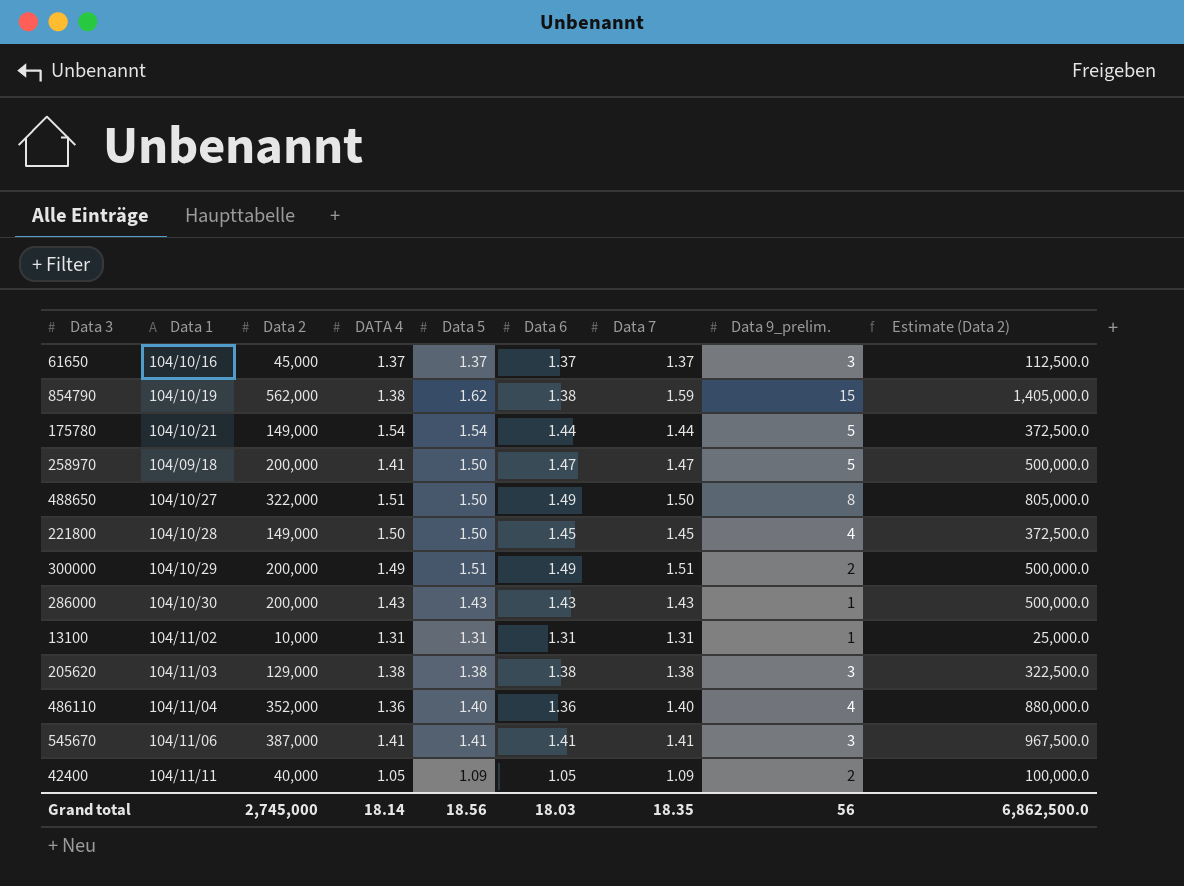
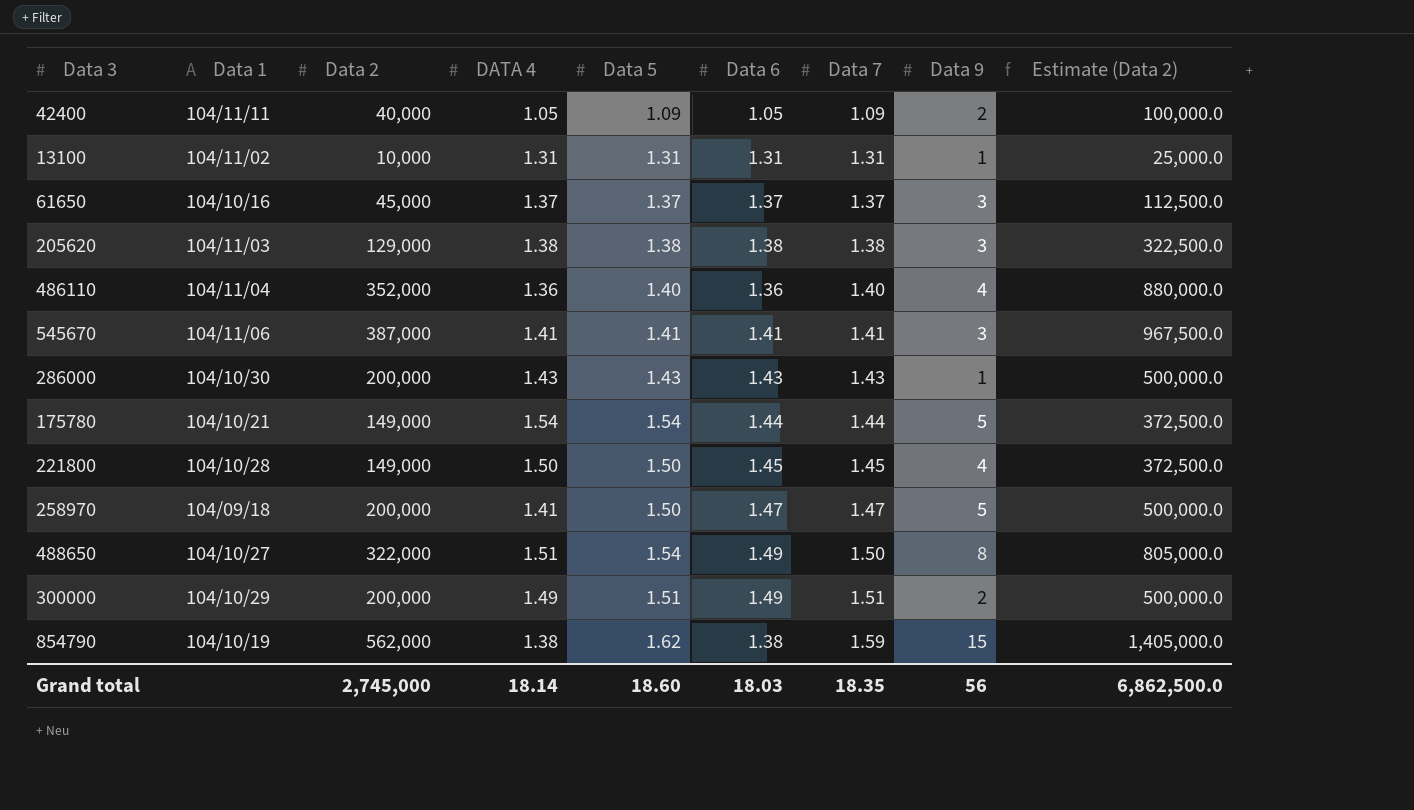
row order: none -> Data 7 ascending
column name: Data 9_prelim. -> Data 9
488650 | Data 5: 1.50 -> 1.54
Grand total | Data 5: 18.56 -> 18.60

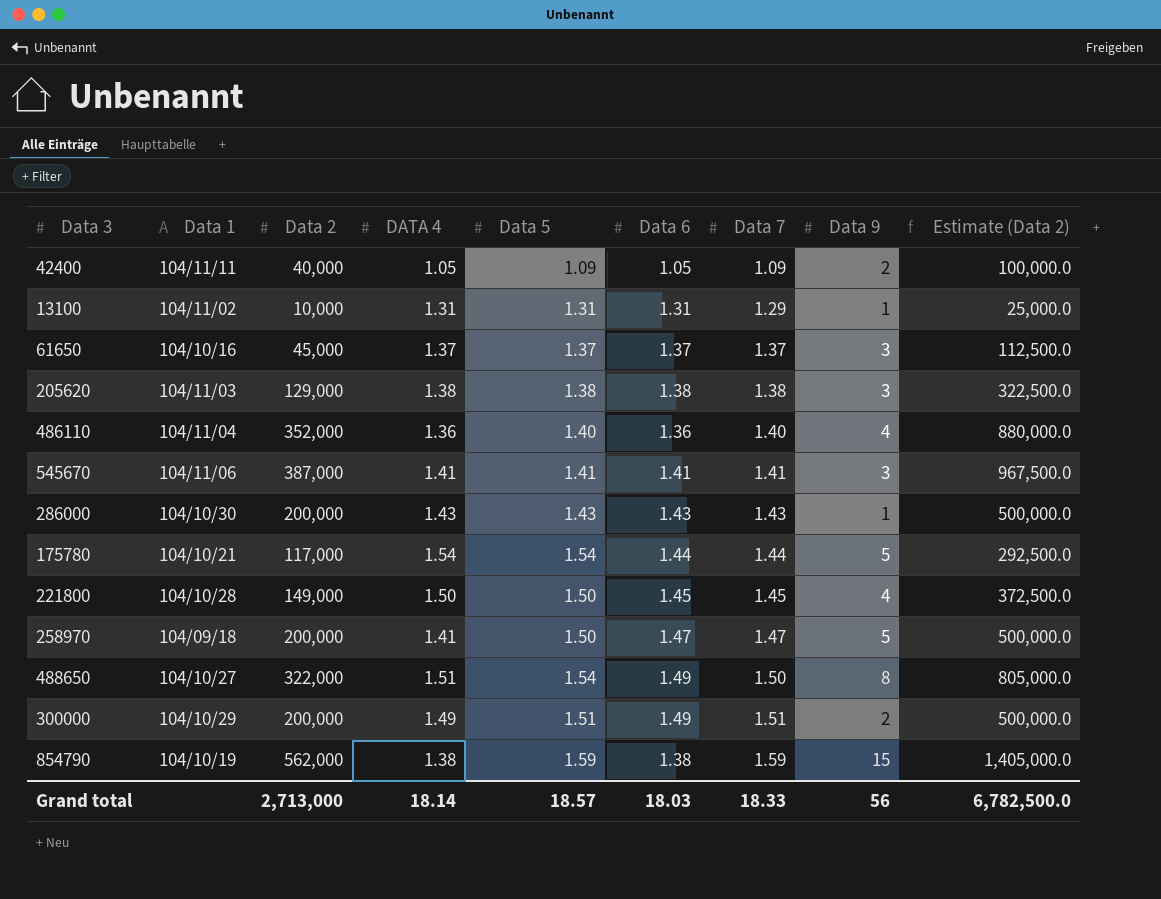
13100 | Data 7: 1.31 -> 1.29
175780 | Data 2: 149,000 -> 117,000
175780 | Estimate (Data 2): 372,500.0 -> 292,500.0
854790 | Data 5: 1.62 -> 1.59
Grand total | Data 2: 2,745,000 -> 2,713,000
Grand total | Data 5: 18.60 -> 18.57
Grand total | Data 7: 18.35 -> 18.33
Grand total | Estimate (Data 2): 6,862,500.0 -> 6,782,500.0

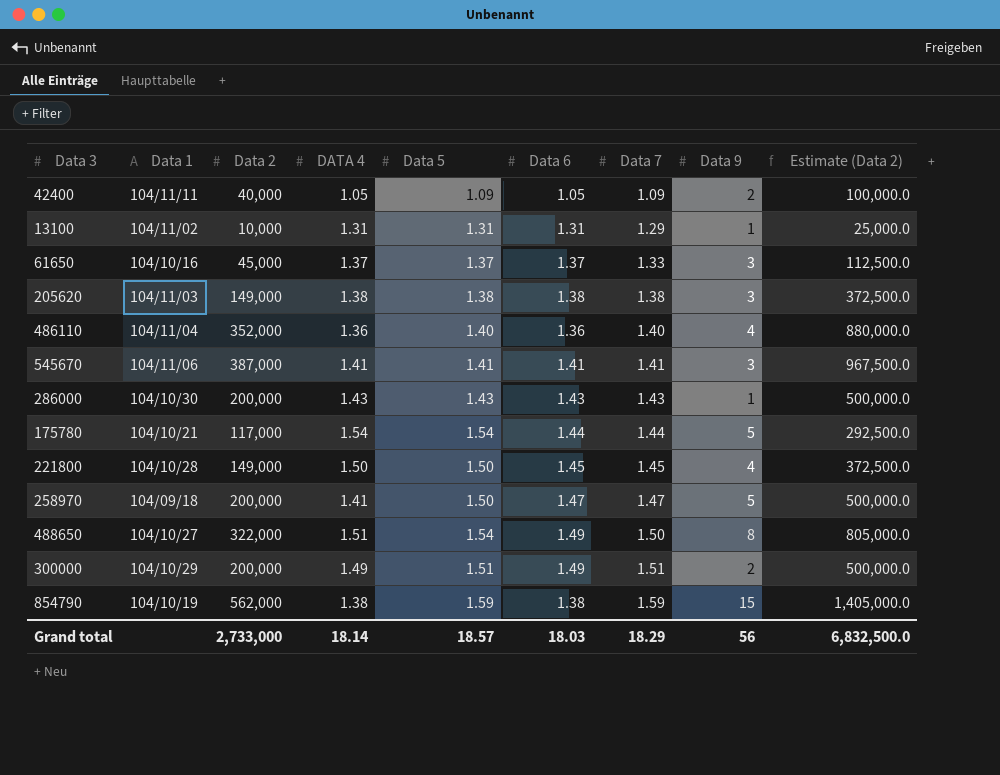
61650 | Data 7: 1.37 -> 1.33
205620 | Data 2: 129,000 -> 149,000
205620 | Estimate (Data 2): 322,500.0 -> 372,500.0
Grand total | Data 2: 2,713,000 -> 2,733,000
Grand total | Data 7: 18.33 -> 18.29
Grand total | Estimate (Data 2): 6,782,500.0 -> 6,832,500.0

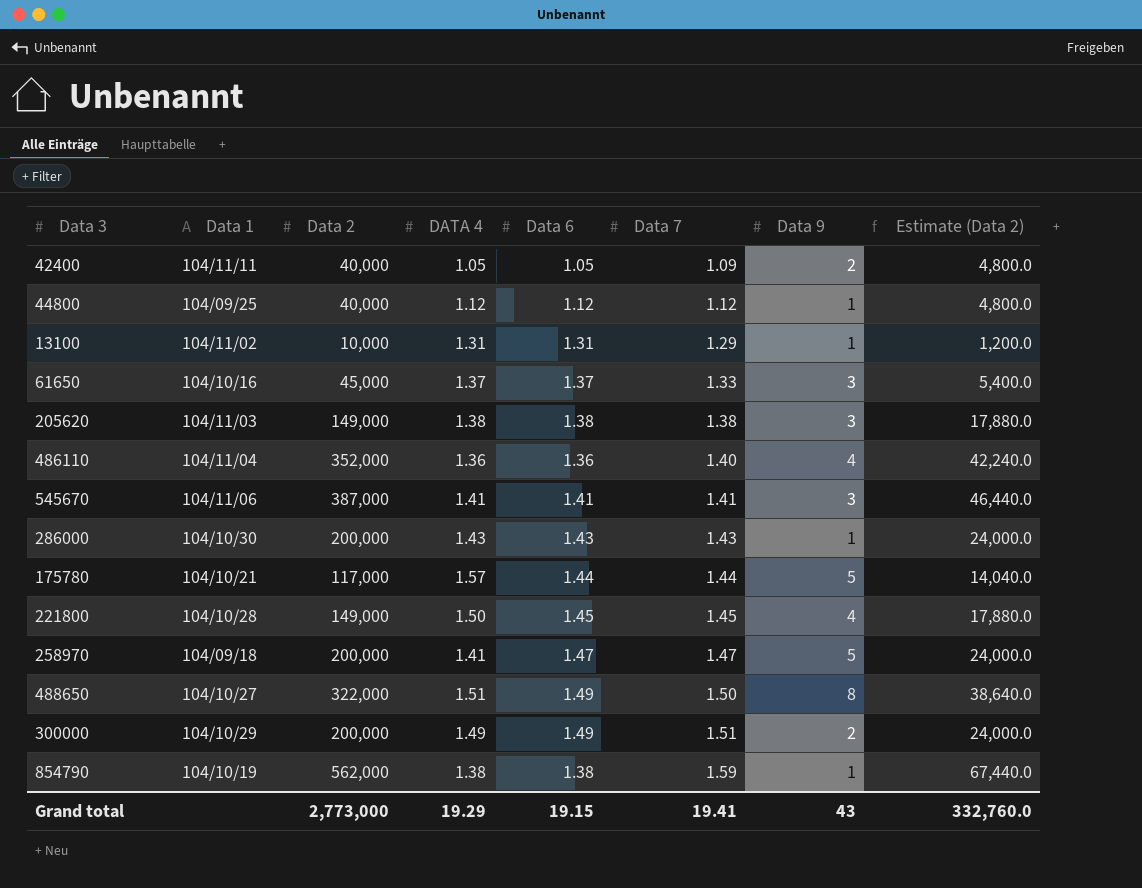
column Data 5 | position: 5 -> none
column Estimate (Data 2) | formula: [Data 2] * 2.5 -> [Data 2] * 0.12
row 44800: none -> 104/09/25 | 40,000 | 1.12 | 1.12 | 1.12 | 1 | 4,800.0
175780 | DATA 4: 1.54 -> 1.57
854790 | Data 9: 15 -> 1
Grand total | Data 2: 2,733,000 -> 2,773,000
Grand total | DATA 4: 18.14 -> 19.29
Grand total | Data 6: 18.03 -> 19.15
Grand total | Data 7: 18.29 -> 19.41
Grand total | Data 9: 56 -> 43
Grand total | Estimate (Data 2): 6,832,500.0 -> 332,760.0

